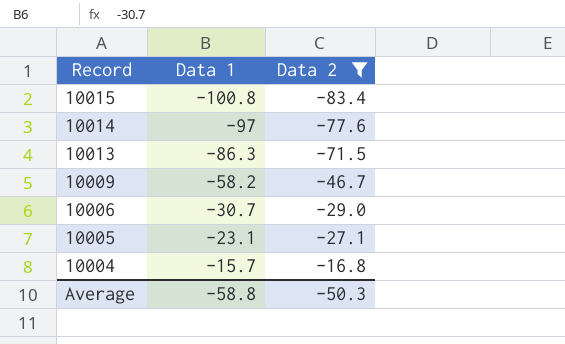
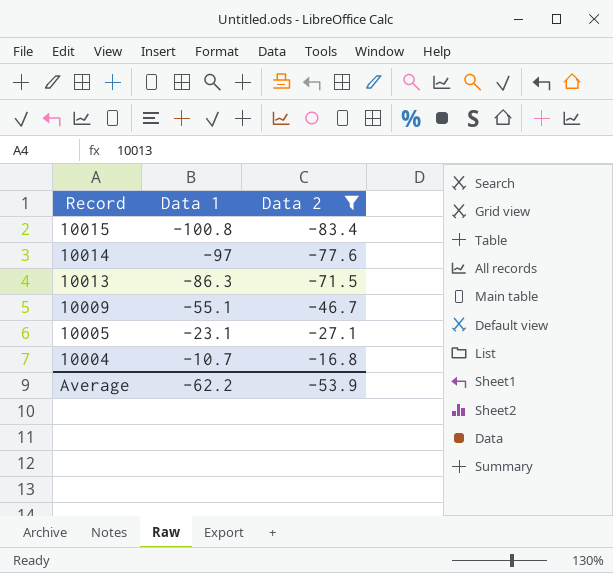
row 10006: -30.7 | -29.0 -> none
10009 | Data 1: -58.2 -> -55.1
10004 | Data 1: -15.7 -> -10.7
Average | Data 1: -58.8 -> -62.2
Average | Data 2: -50.3 -> -53.9

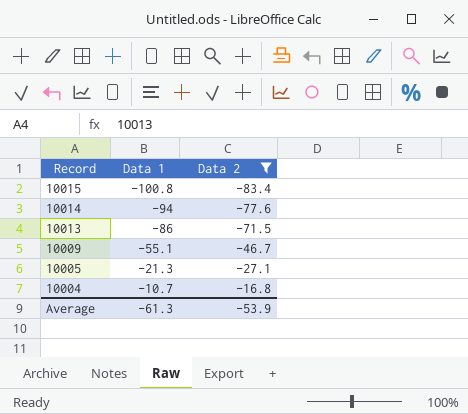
10014 | Data 1: -97 -> -94
10013 | Data 1: -86.3 -> -86
10005 | Data 1: -23.1 -> -21.3
Average | Data 1: -62.2 -> -61.3

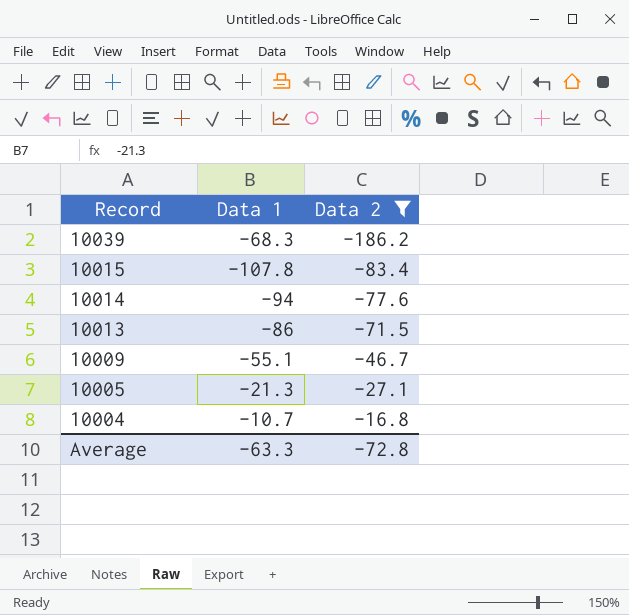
row 10039: none -> -68.3 | -186.2
10015 | Data 1: -100.8 -> -107.8
Average | Data 1: -61.3 -> -63.3
Average | Data 2: -53.9 -> -72.8

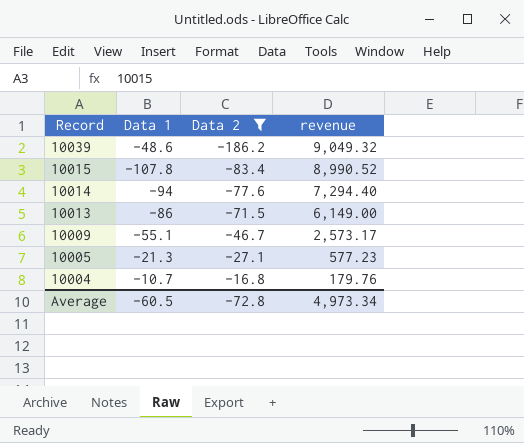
column revenue | formula: none -> [Data 1] * [Data 2]
10039 | Data 1: -68.3 -> -48.6
Average | Data 1: -63.3 -> -60.5

